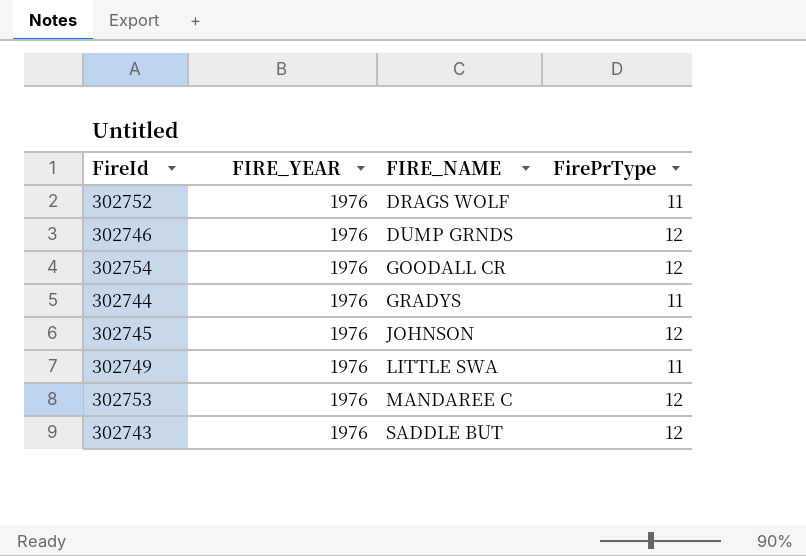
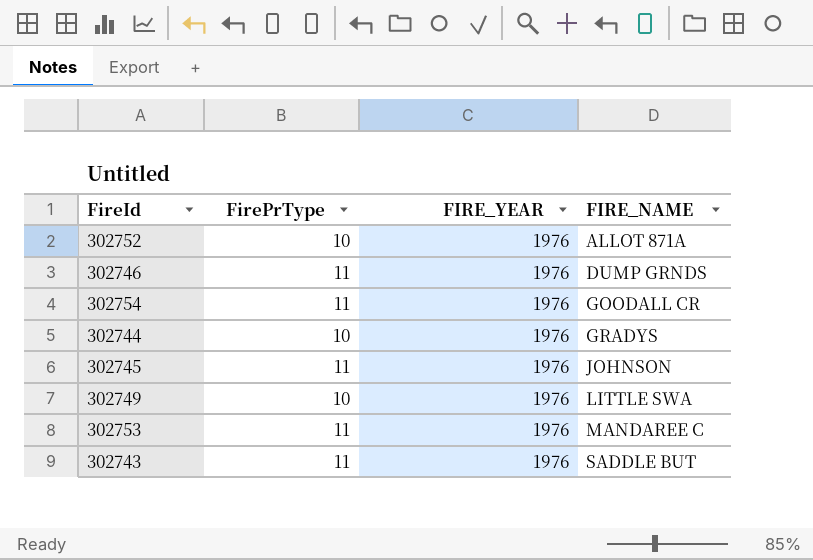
column FirePrType | position: 4 -> 2
302752 | FirePrType: 11 -> 10
302752 | FIRE_NAME: DRAGS WOLF -> ALLOT 871A
302746 | FirePrType: 12 -> 11
302754 | FirePrType: 12 -> 11
302744 | FirePrType: 11 -> 10
302745 | FirePrType: 12 -> 11
302749 | FirePrType: 11 -> 10
302753 | FirePrType: 12 -> 11
302743 | FirePrType: 12 -> 11

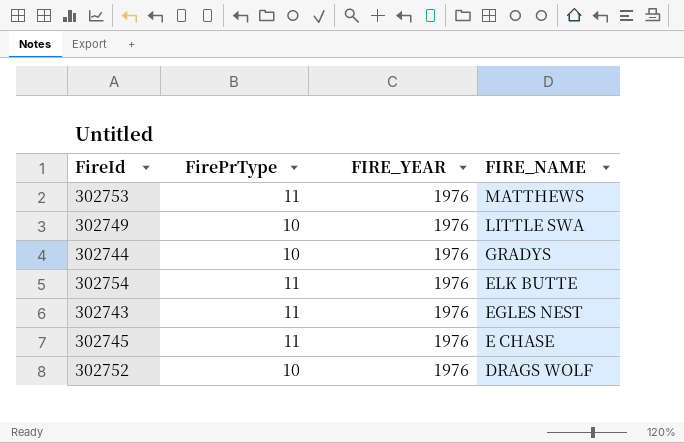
row order: FIRE_NAME ascending -> FIRE_NAME descending
row 302746: 11 | 1976 | DUMP GRNDS -> none
302753 | FIRE_NAME: MANDAREE C -> MATTHEWS
302754 | FIRE_NAME: GOODALL CR -> ELK BUTTE
302743 | FIRE_NAME: SADDLE BUT -> EGLES NEST
302745 | FIRE_NAME: JOHNSON -> E CHASE
302752 | FIRE_NAME: ALLOT 871A -> DRAGS WOLF

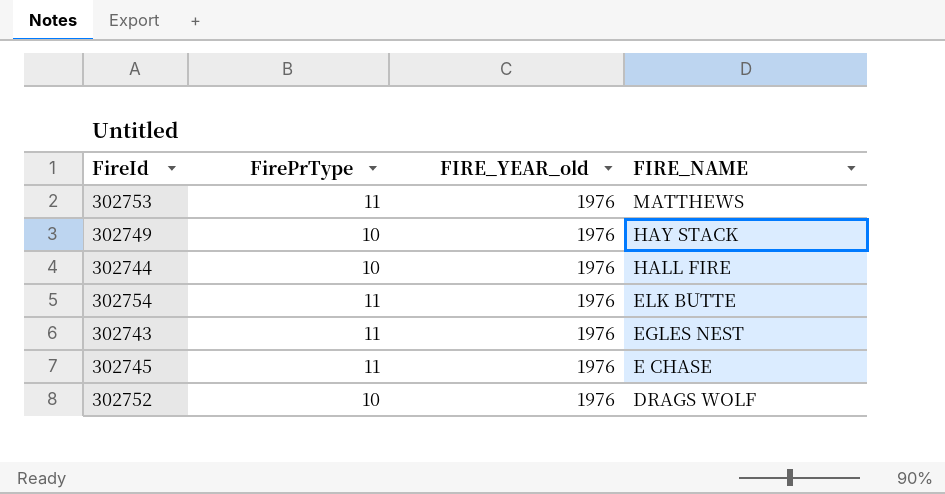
column name: FIRE_YEAR -> FIRE_YEAR_old
302749 | FIRE_NAME: LITTLE SWA -> HAY STACK
302744 | FIRE_NAME: GRADYS -> HALL FIRE

